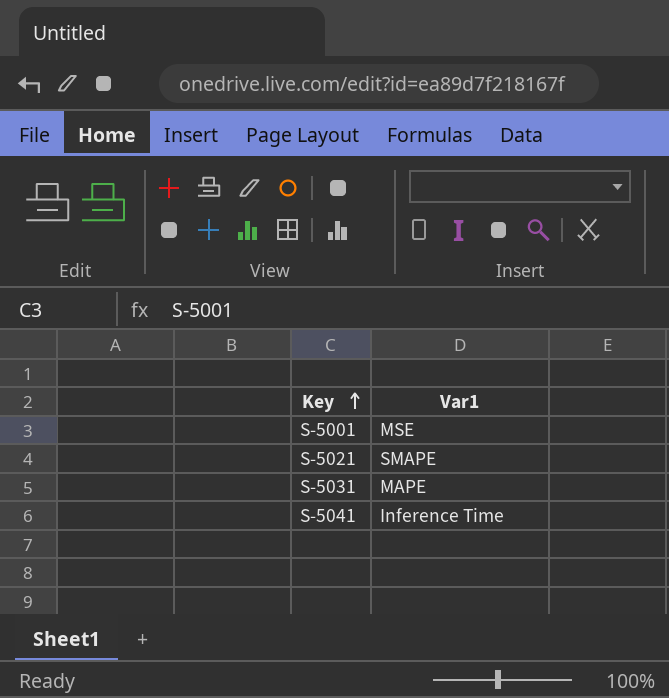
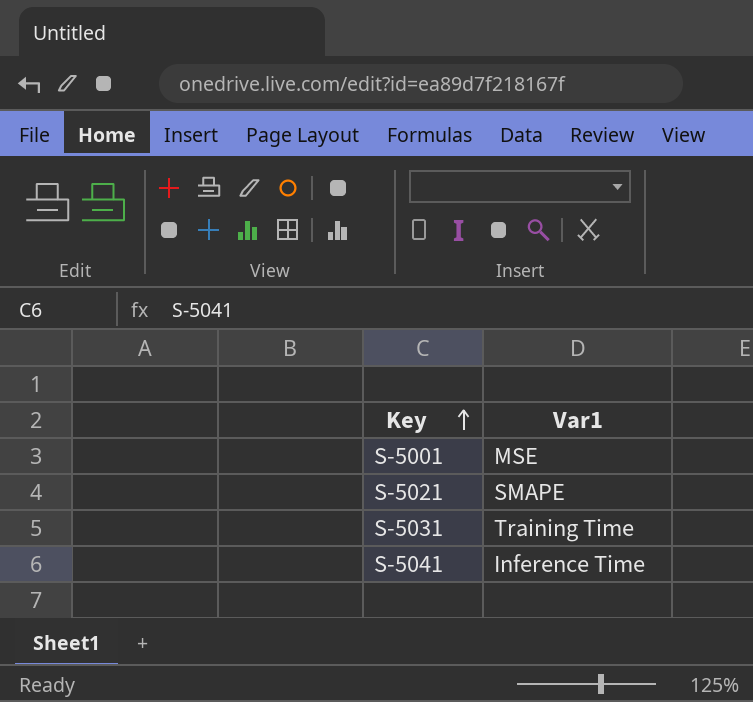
S-5031 | Var1: MAPE -> Training Time

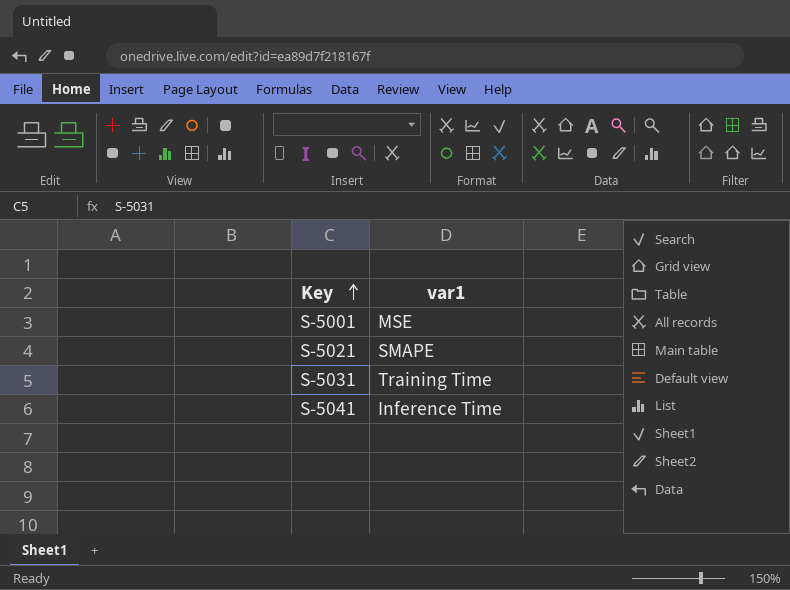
column name: Var1 -> var1

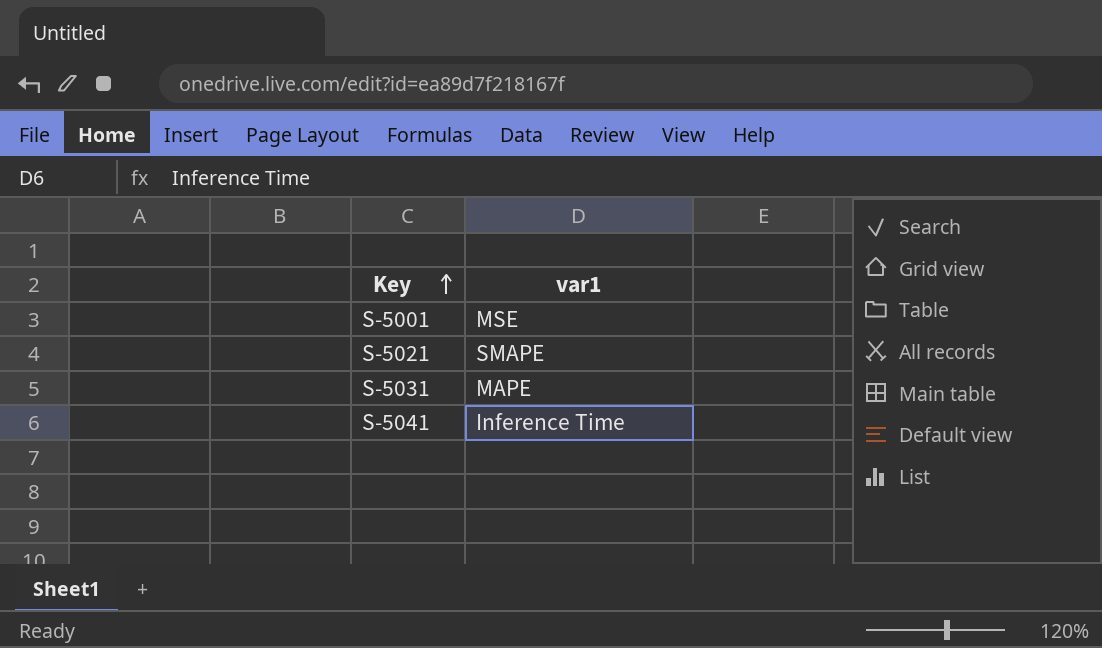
S-5031 | var1: Training Time -> MAPE

